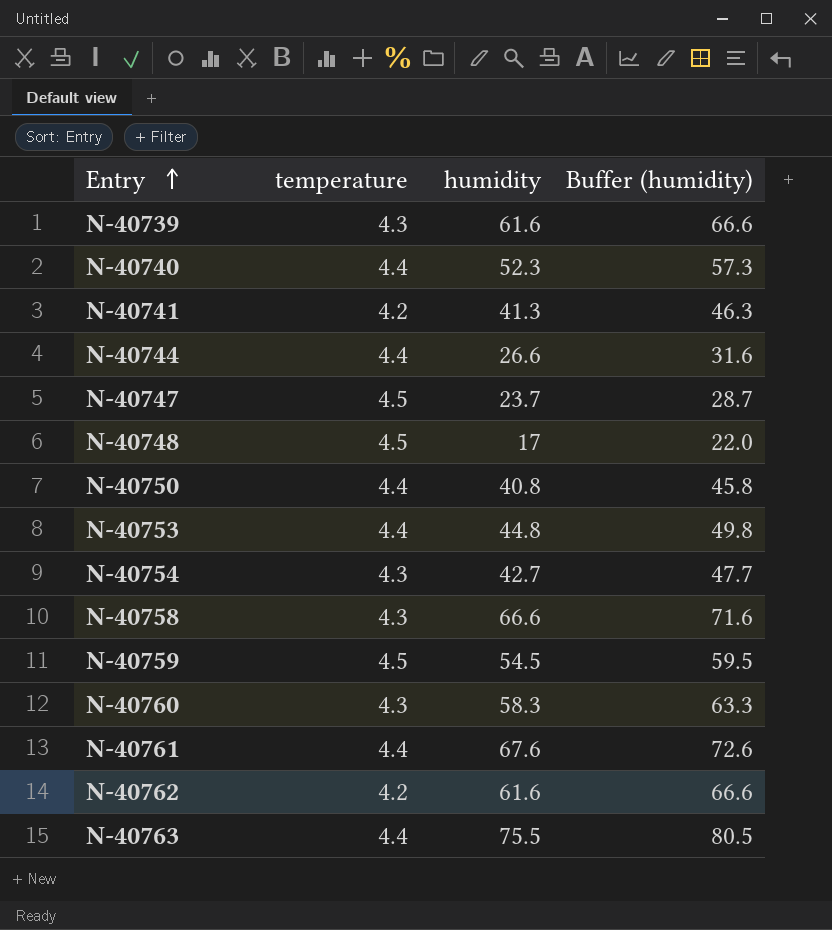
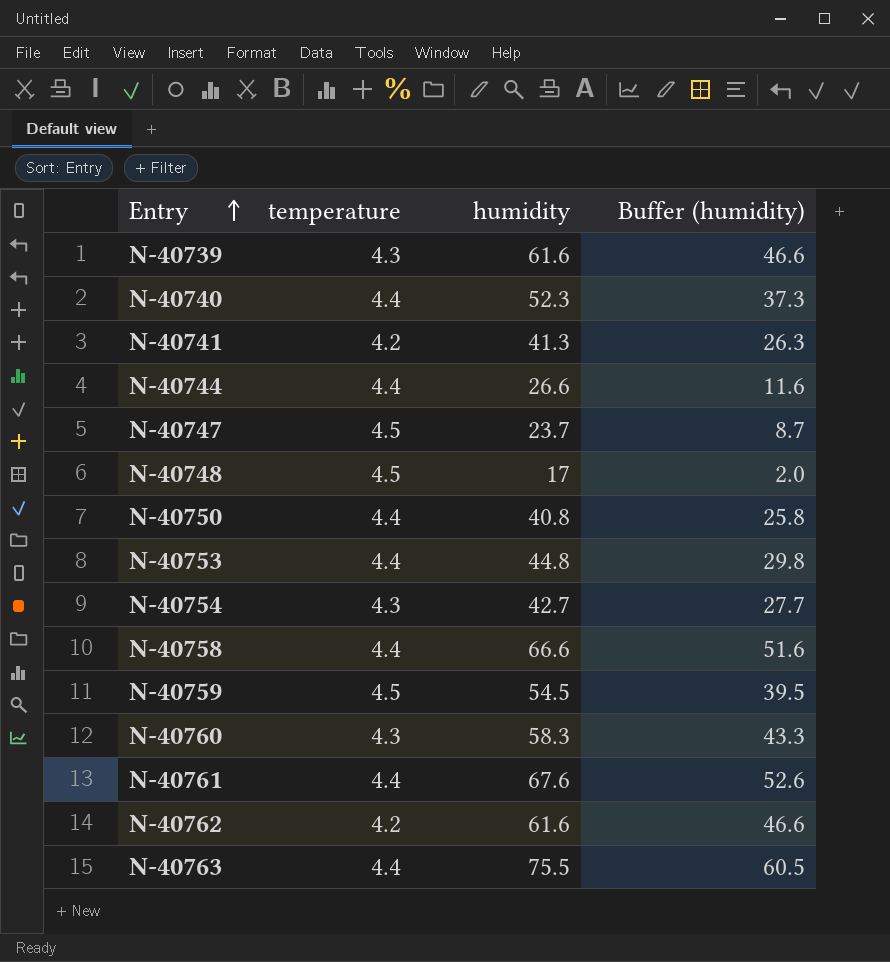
column Buffer (humidity) | formula: [humidity] + 5 -> [humidity] - 15
N-40758 | temperature: 4.3 -> 4.4

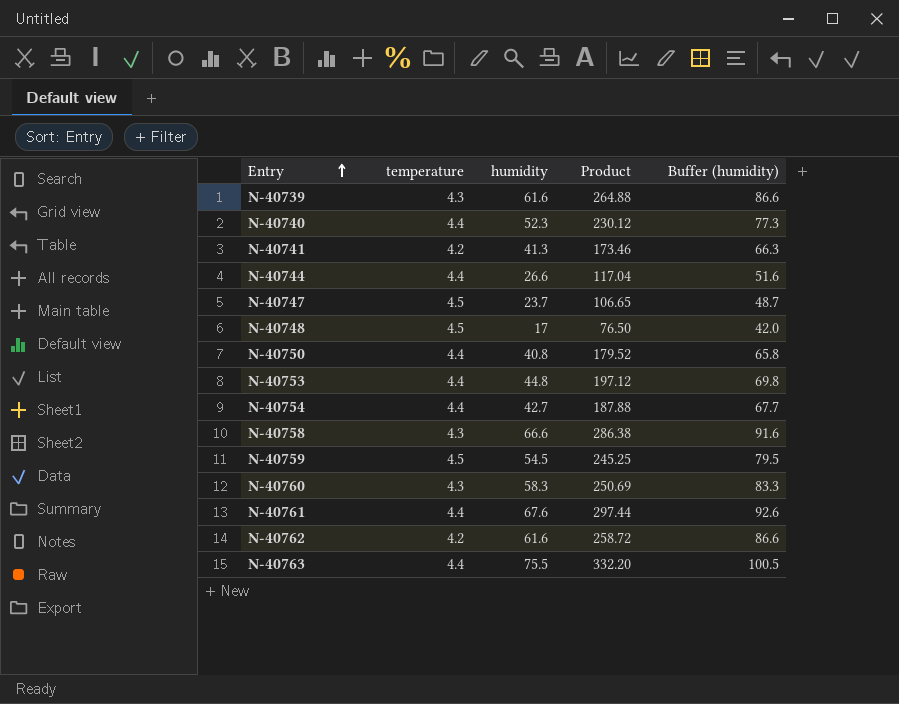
column Product | formula: none -> [temperature] * [humidity]
column Buffer (humidity) | formula: [humidity] - 15 -> [humidity] + 25
N-40754 | temperature: 4.3 -> 4.4
N-40758 | temperature: 4.4 -> 4.3

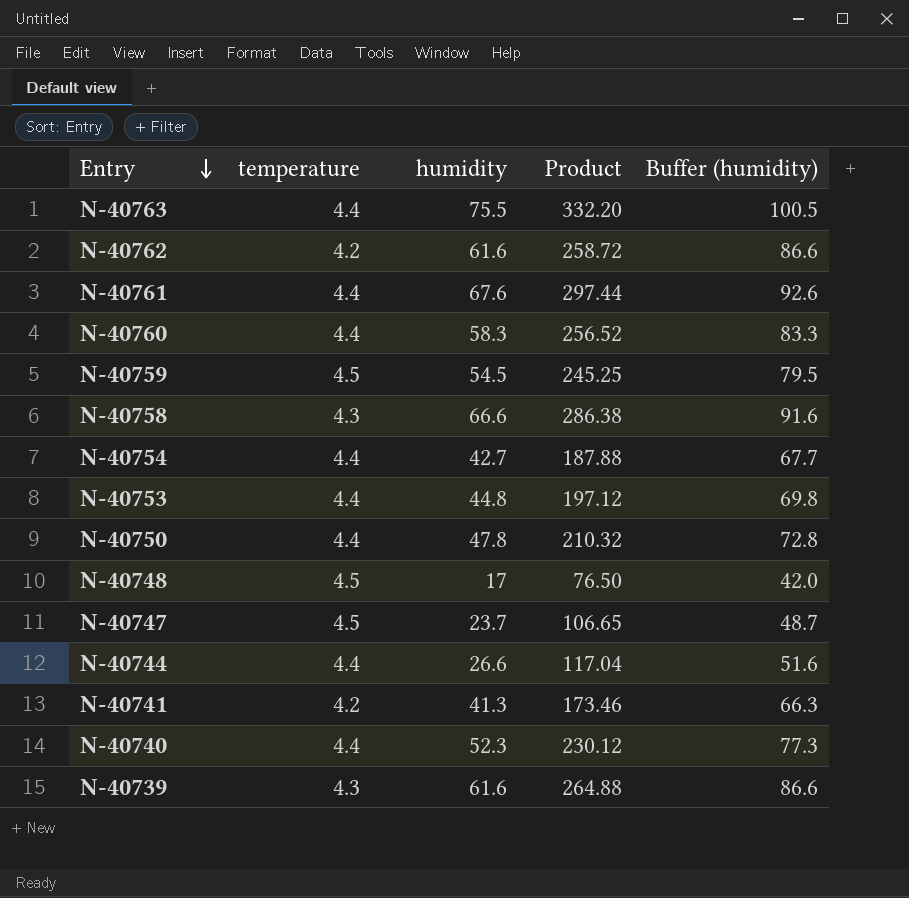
row order: Entry ascending -> Entry descending
N-40760 | temperature: 4.3 -> 4.4
N-40760 | Product: 250.69 -> 256.52
N-40750 | humidity: 40.8 -> 47.8
N-40750 | Product: 179.52 -> 210.32
N-40750 | Buffer (humidity): 65.8 -> 72.8

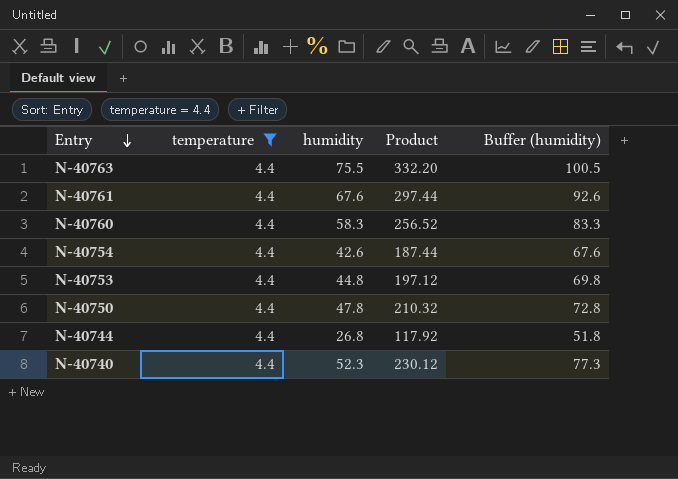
filter: none -> temperature = 4.4
N-40754 | humidity: 42.7 -> 42.6
N-40754 | Product: 187.88 -> 187.44
N-40754 | Buffer (humidity): 67.7 -> 67.6
N-40744 | humidity: 26.6 -> 26.8
N-40744 | Product: 117.04 -> 117.92
N-40744 | Buffer (humidity): 51.6 -> 51.8

